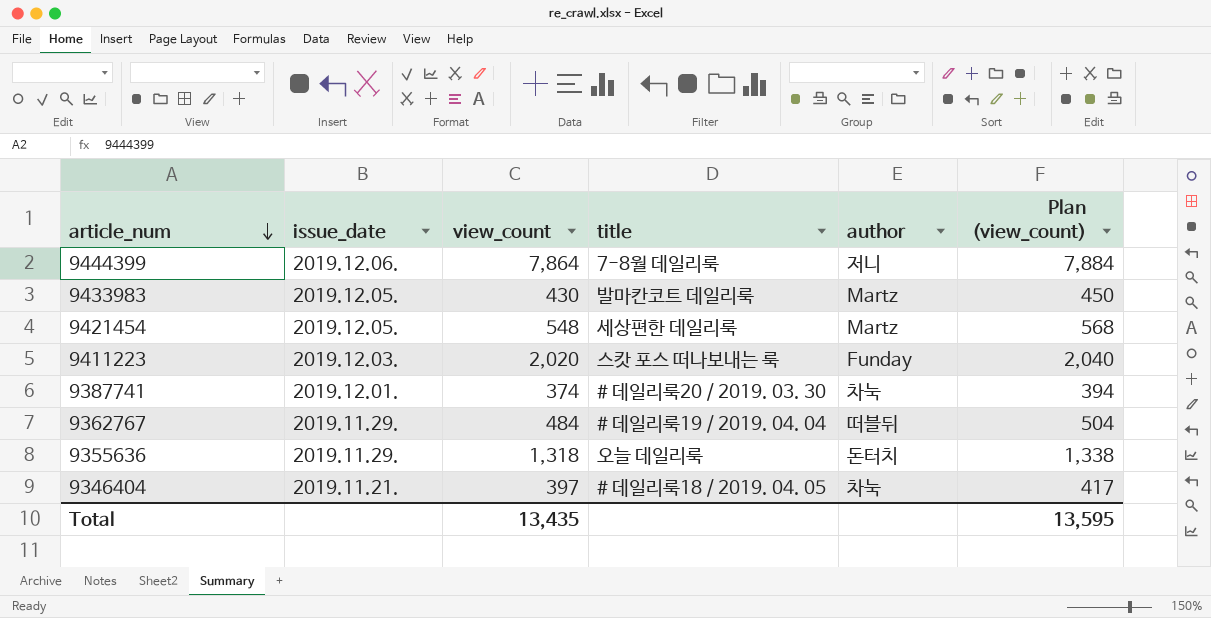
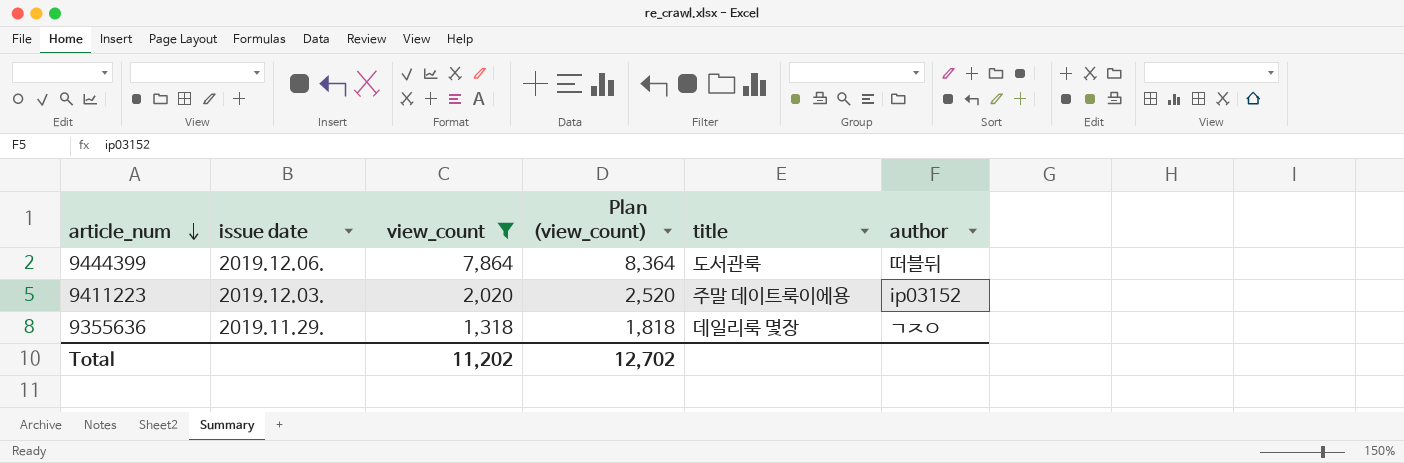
filter: none -> view_count >= 1,318
column name: issue_date -> issue date
column Plan (view_count) | formula: [view_count] + 20 -> [view_count] + 500
column Plan (view_count) | position: 6 -> 4
9444399 | title: 7-8월 데일리룩 -> 도서관룩
9444399 | author: 저니 -> 떠블뒤
9411223 | title: 스캇 포스 떠나보내는 룩 -> 주말 데이트룩이에용
9411223 | author: Funday -> ip03152
9355636 | title: 오늘 데일리룩 -> 데일리룩 몇장
9355636 | author: 돈터치 -> ㄱㅈㅇ
Total | view_count: 13,435 -> 11,202
Total | Plan (view_count): 13,595 -> 12,702

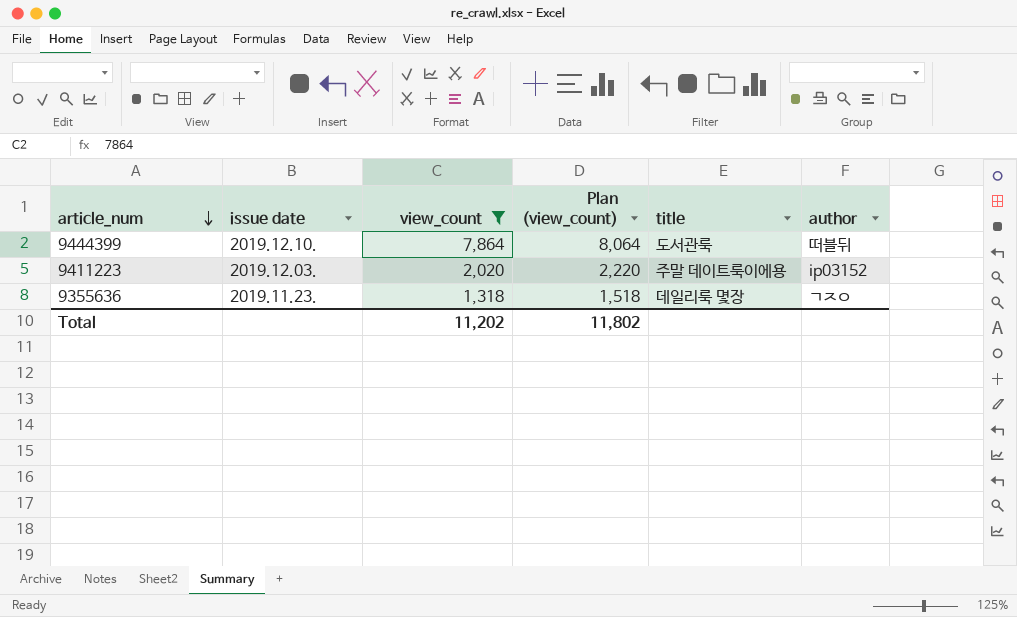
column Plan (view_count) | formula: [view_count] + 500 -> [view_count] + 200
9444399 | issue date: 2019.12.06. -> 2019.12.10.
9355636 | issue date: 2019.11.29. -> 2019.11.23.
Total | Plan (view_count): 12,702 -> 11,802

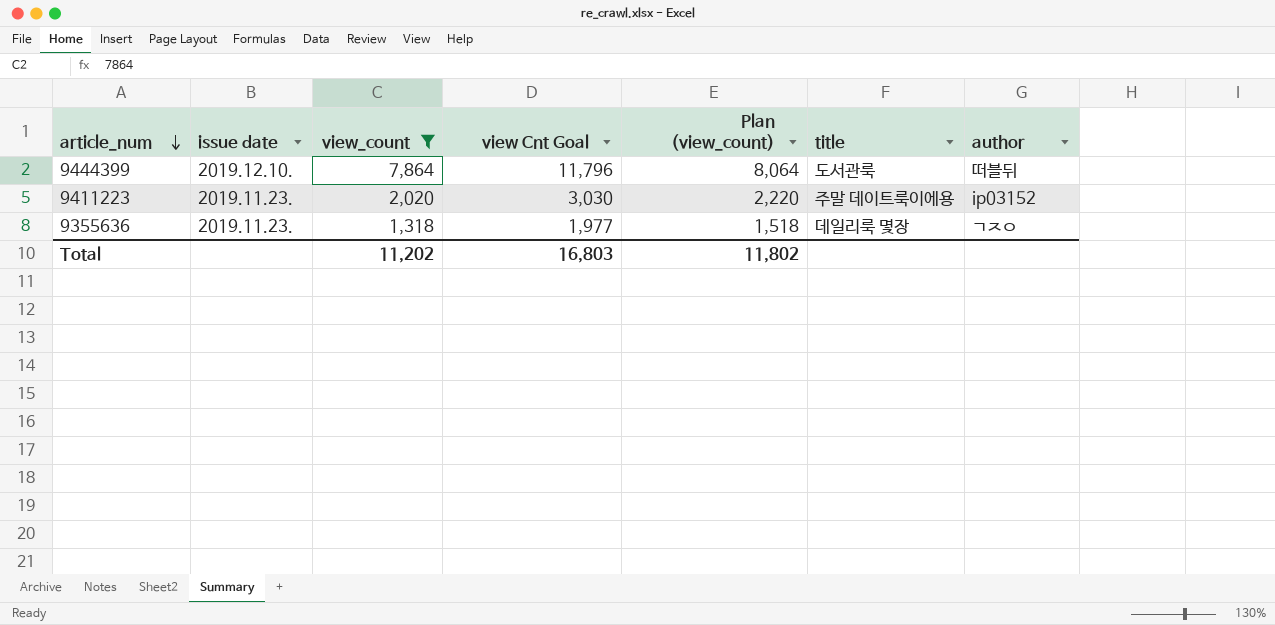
column view Cnt Goal | formula: none -> [view_count] * 1.5
9411223 | issue date: 2019.12.03. -> 2019.11.23.

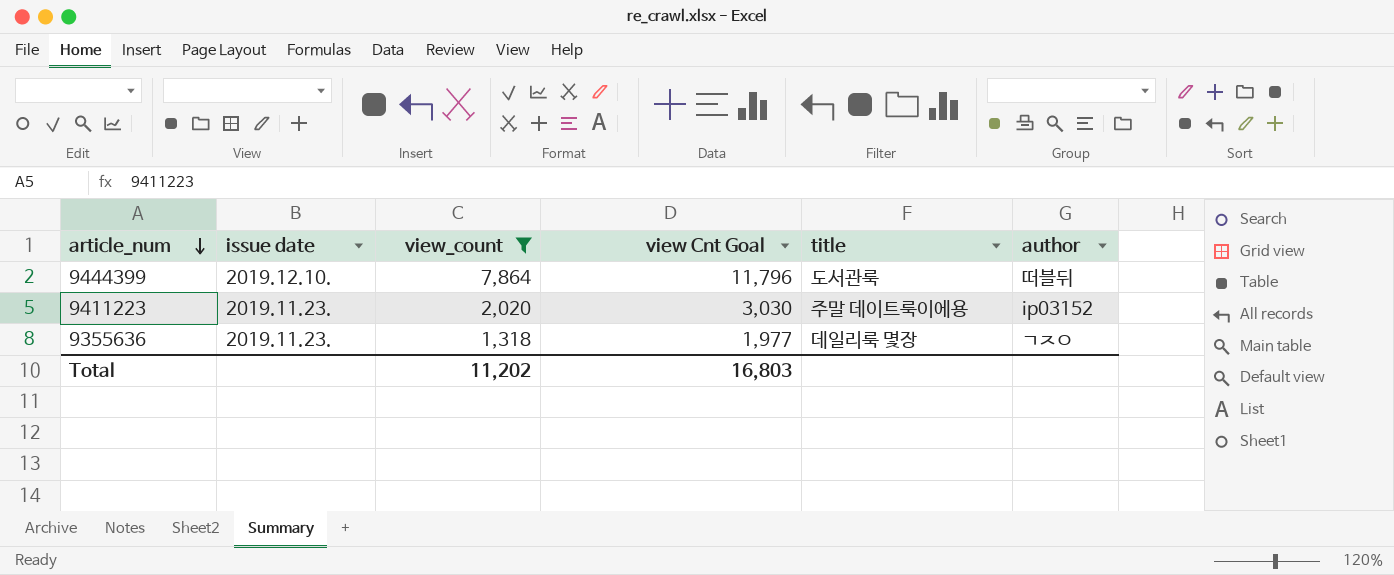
column Plan (view_count) | formula: [view_count] + 200 -> none

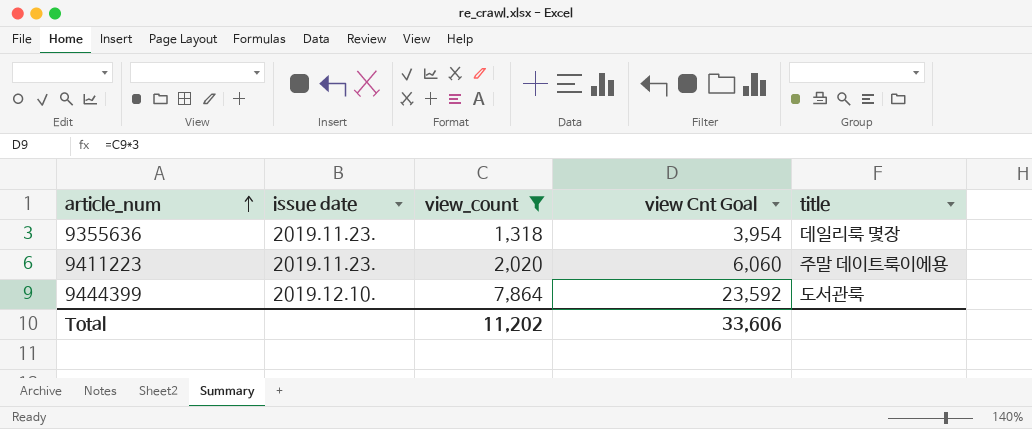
row order: article_num descending -> article_num ascending
column author | position: 6 -> none
column view Cnt Goal | formula: [view_count] * 1.5 -> [view_count] * 3
Total | view Cnt Goal: 16,803 -> 33,606

